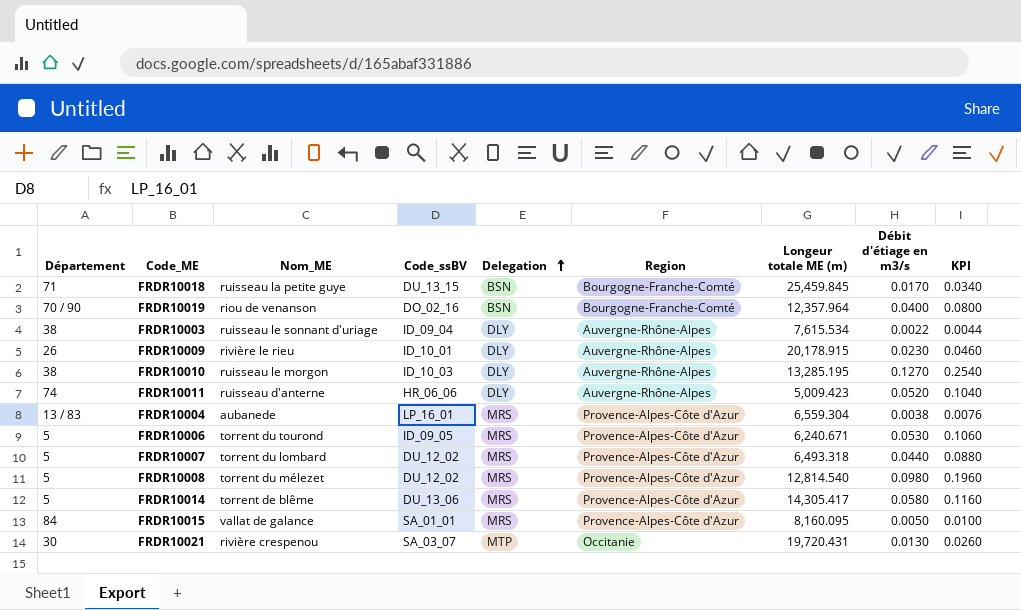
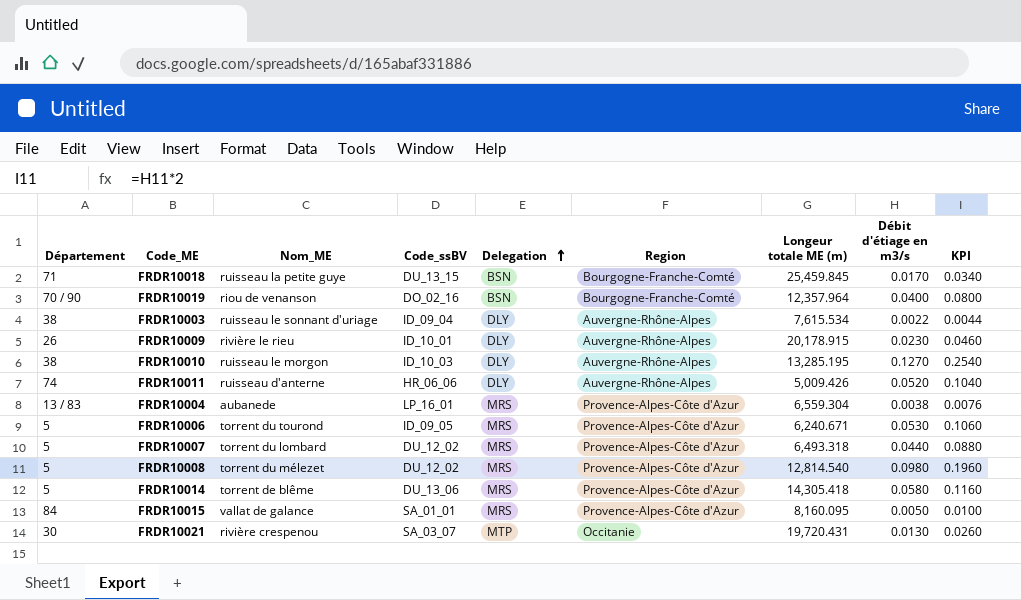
FRDR10011 | Longeur totale ME (m): 5,009.423 -> 5,009.426
FRDR10014 | Longeur totale ME (m): 14,305.417 -> 14,305.418

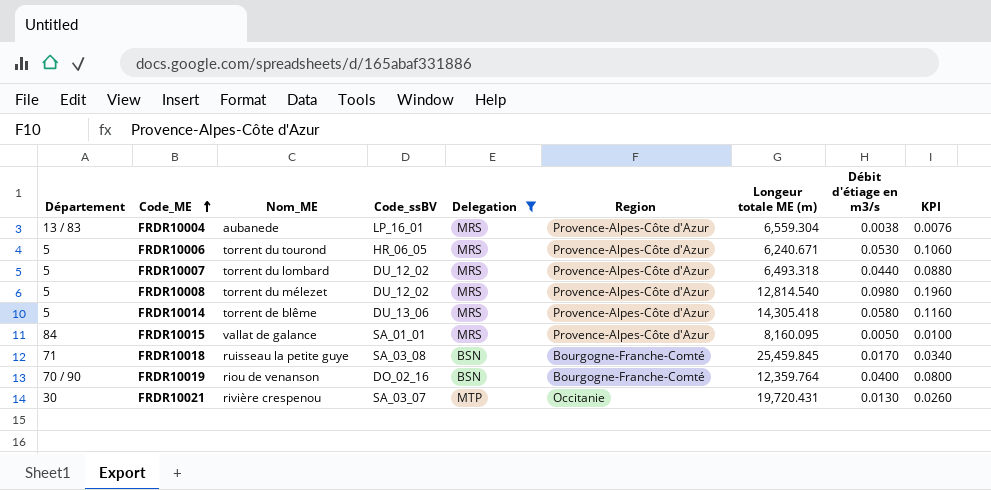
filter: none -> Delegation != DLY
row order: Delegation ascending -> Code_ME ascending
FRDR10006 | Code_ssBV: ID_09_05 -> HR_06_05
FRDR10018 | Code_ssBV: DU_13_15 -> SA_03_08
FRDR10019 | Longeur totale ME (m): 12,357.964 -> 12,359.764

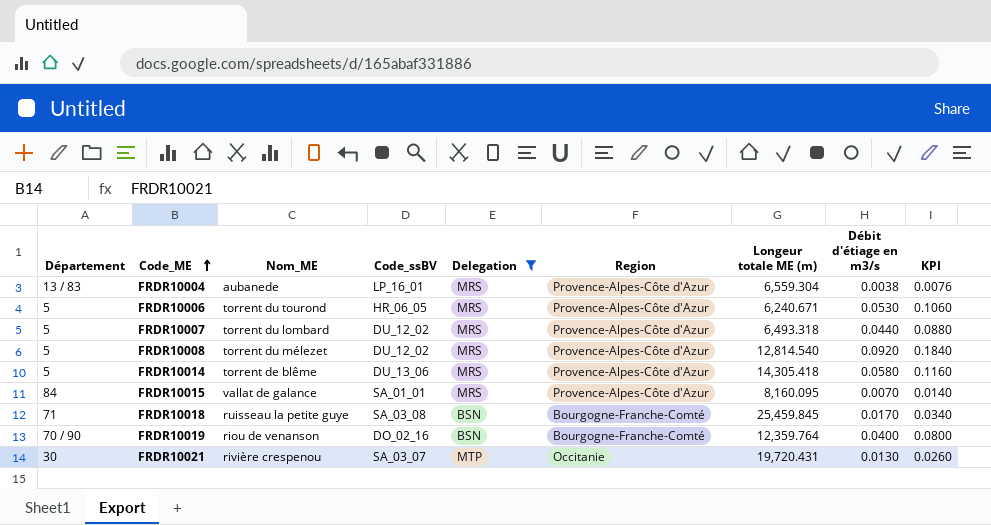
FRDR10008 | Débit d'étiage en m3/s: 0.0980 -> 0.0920
FRDR10008 | KPI: 0.1960 -> 0.1840
FRDR10015 | Débit d'étiage en m3/s: 0.0050 -> 0.0070
FRDR10015 | KPI: 0.0100 -> 0.0140

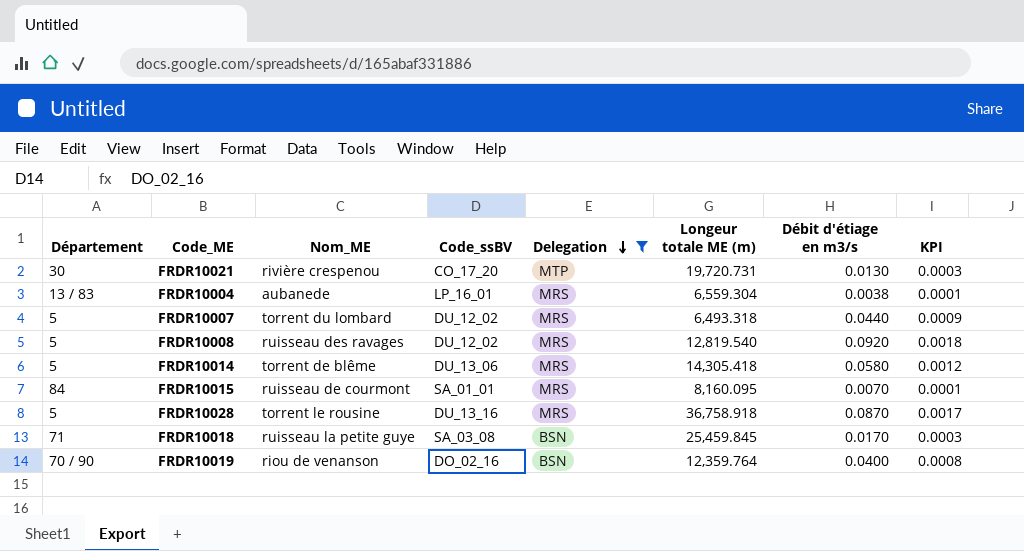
row order: Code_ME ascending -> Delegation descending
column Region | position: 6 -> none
column KPI | formula: [Débit d'étiage en m3/s] * 2 -> [Débit d'étiage en m3/s] * 0.02
row FRDR10006: 5 | torrent du tourond | HR_06_05 | MRS | Provence-Alpes-Côte d'Azur | 6,240.671 | 0.0530 | 0.1060 -> none
FRDR10021 | Code_ssBV: SA_03_07 -> CO_17_20
FRDR10021 | Longeur totale ME (m): 19,720.431 -> 19,720.731
FRDR10008 | Nom_ME: torrent du mélezet -> ruisseau des ravages
FRDR10008 | Longeur totale ME (m): 12,814.540 -> 12,819.540
FRDR10015 | Nom_ME: vallat de galance -> ruisseau de courmont
row FRDR10028: none -> 5 | torrent le rousine | DU_13_16 | MRS | 36,758.918 | 0.0870 | 0.0017

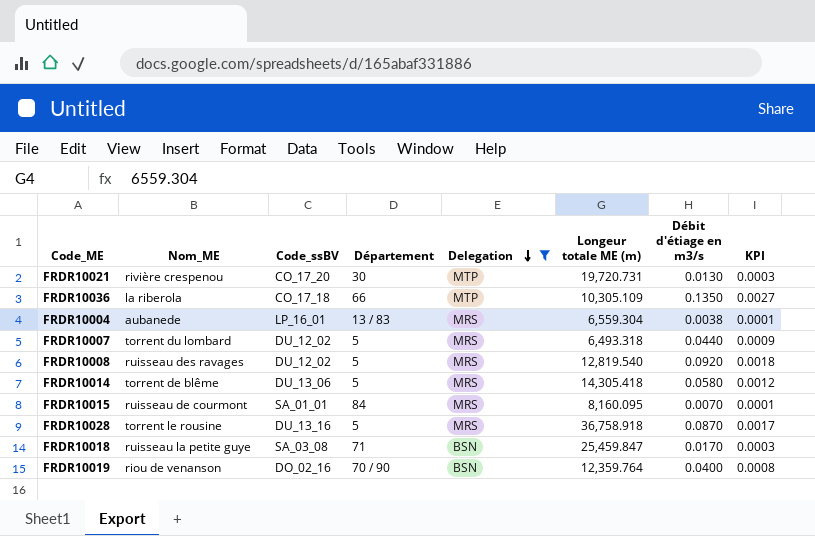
column Département | position: 1 -> 4
row FRDR10036: none -> la riberola | CO_17_18 | 66 | MTP | 10,305.109 | 0.1350 | 0.0027
FRDR10018 | Longeur totale ME (m): 25,459.845 -> 25,459.847

